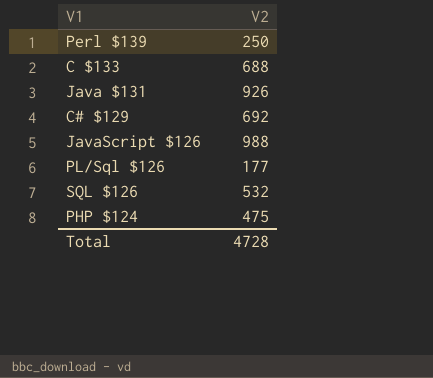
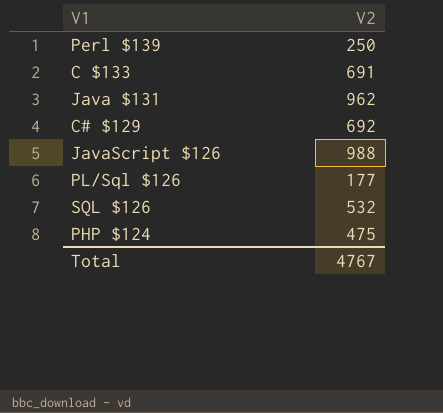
C $133 | V2: 688 -> 691
Java $131 | V2: 926 -> 962
Total | V2: 4728 -> 4767

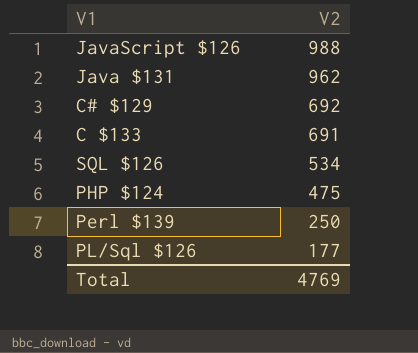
row order: none -> V2 descending
SQL $126 | V2: 532 -> 534
Total | V2: 4767 -> 4769

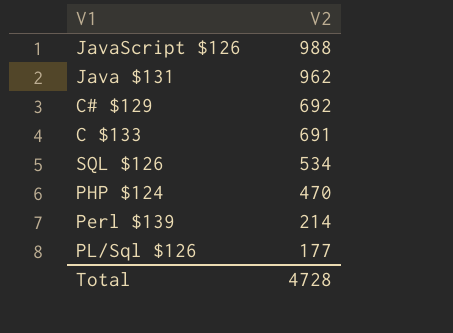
PHP $124 | V2: 475 -> 470
Perl $139 | V2: 250 -> 214
Total | V2: 4769 -> 4728

